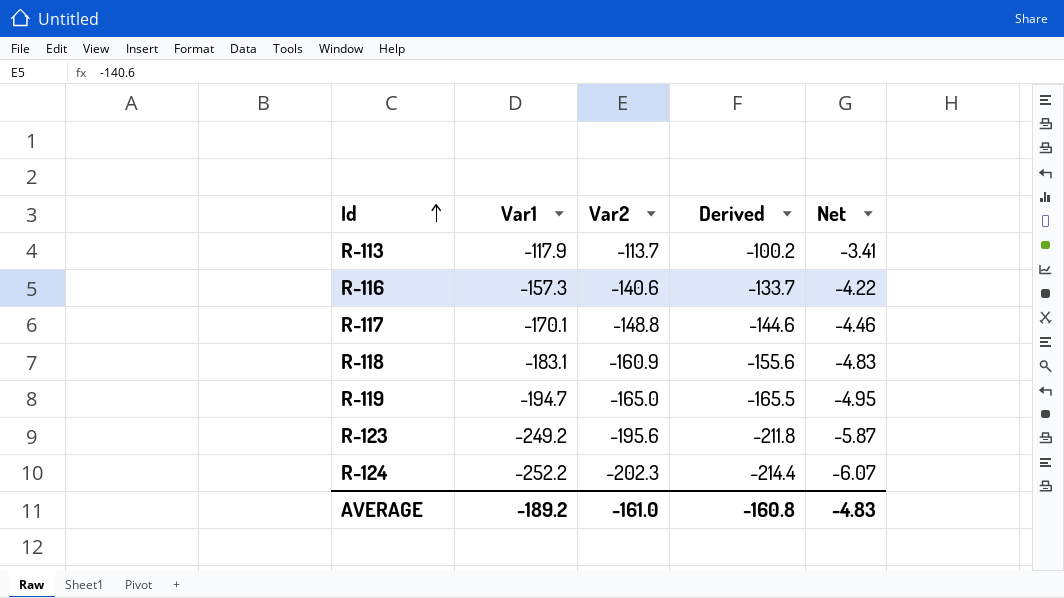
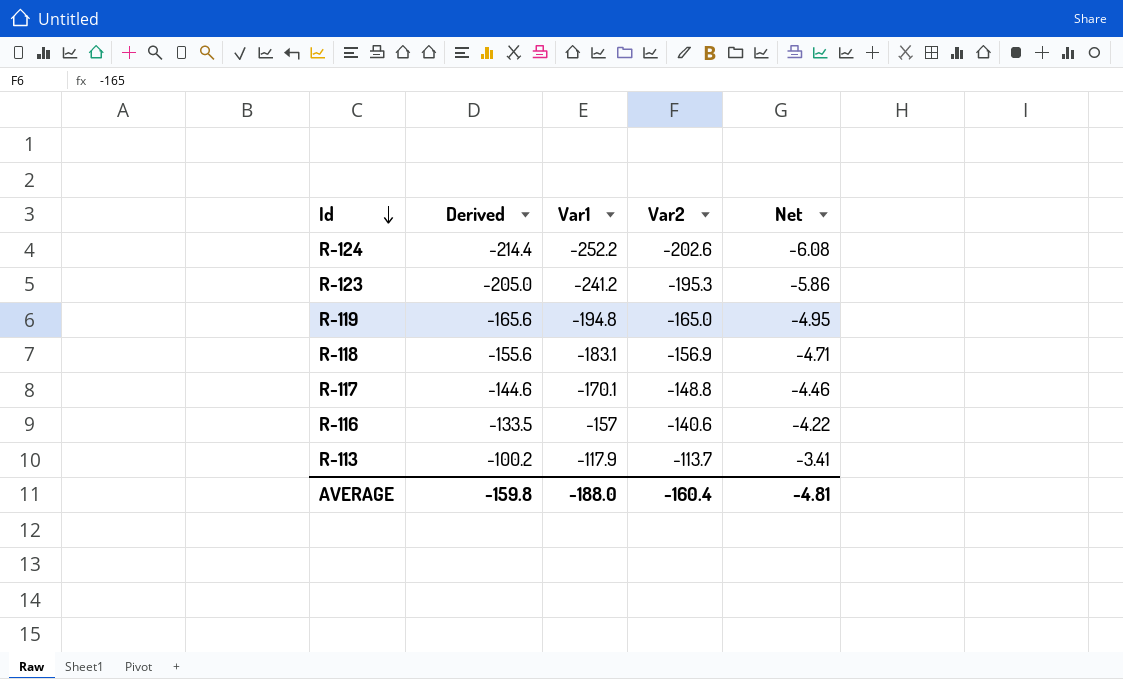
row order: Id ascending -> Id descending
column Derived | position: 4 -> 2
R-124 | Var2: -202.3 -> -202.6
R-124 | Net: -6.07 -> -6.08
R-123 | Derived: -211.8 -> -205.0
R-123 | Var1: -249.2 -> -241.2
R-123 | Var2: -195.6 -> -195.3
R-123 | Net: -5.87 -> -5.86
R-119 | Derived: -165.5 -> -165.6
R-119 | Var1: -194.7 -> -194.8
R-118 | Var2: -160.9 -> -156.9
R-118 | Net: -4.83 -> -4.71
R-116 | Derived: -133.7 -> -133.5
R-116 | Var1: -157.3 -> -157
AVERAGE | Derived: -160.8 -> -159.8
AVERAGE | Var1: -189.2 -> -188.0
AVERAGE | Var2: -161.0 -> -160.4
AVERAGE | Net: -4.83 -> -4.81

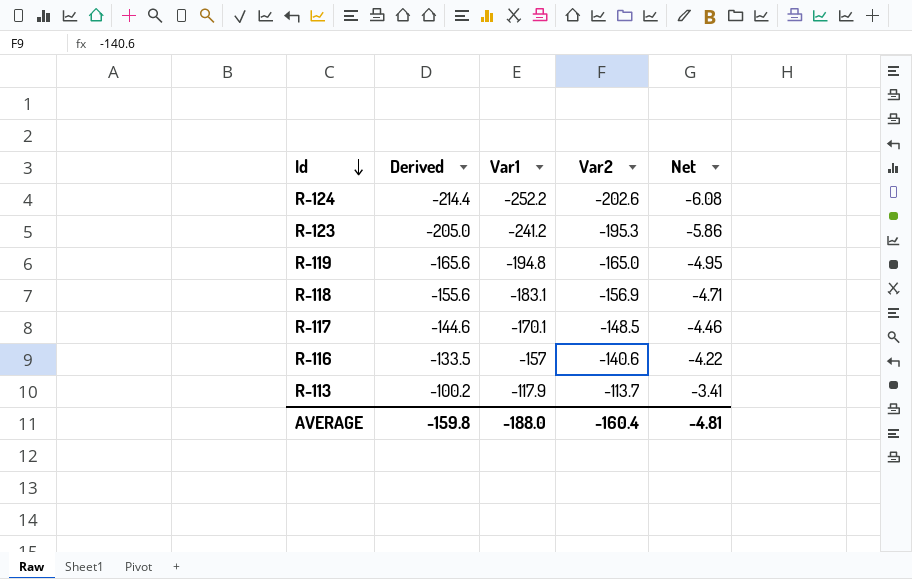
R-117 | Var2: -148.8 -> -148.5

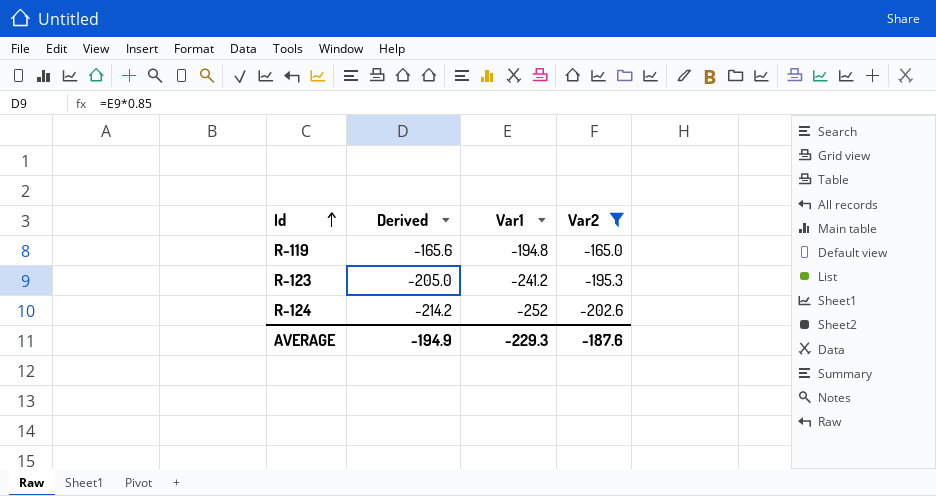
filter: none -> Var2 <= -165.0
row order: Id descending -> Id ascending
column Net | formula: [Var2] * 0.03 -> none
R-124 | Derived: -214.4 -> -214.2
R-124 | Var1: -252.2 -> -252
AVERAGE | Derived: -159.8 -> -194.9
AVERAGE | Var1: -188.0 -> -229.3
AVERAGE | Var2: -160.4 -> -187.6

